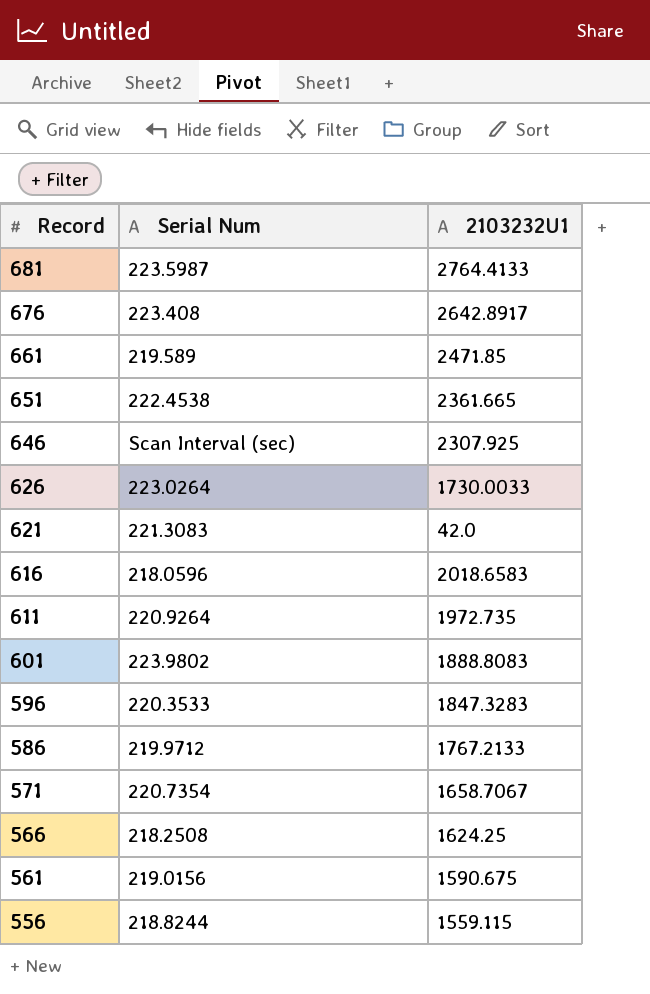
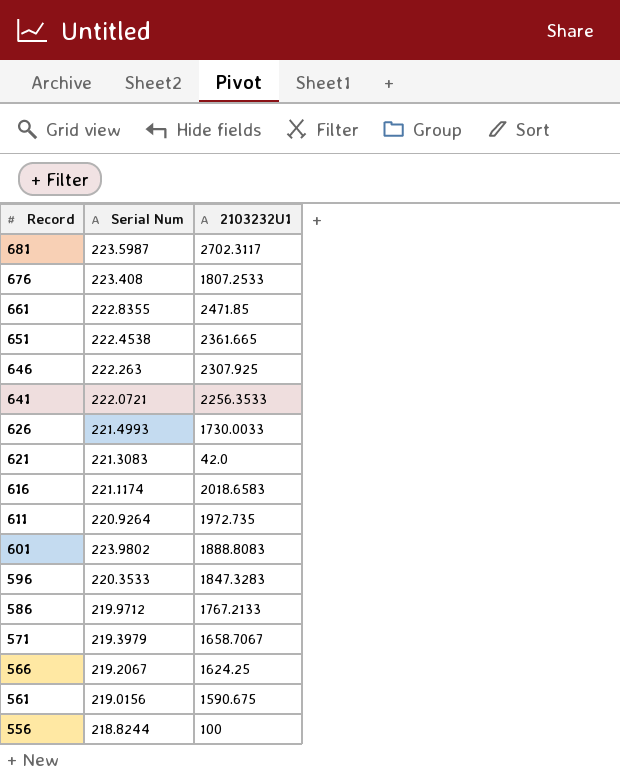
681 | 2103232U1: 2764.4133 -> 2702.3117
676 | 2103232U1: 2642.8917 -> 1807.2533
661 | Serial Num: 219.589 -> 222.8355
646 | Serial Num: Scan Interval (sec) -> 222.263
row 641: none -> 222.0721 | 2256.3533
626 | Serial Num: 223.0264 -> 221.4993
616 | Serial Num: 218.0596 -> 221.1174
571 | Serial Num: 220.7354 -> 219.3979
566 | Serial Num: 218.2508 -> 219.2067
556 | 2103232U1: 1559.115 -> 100

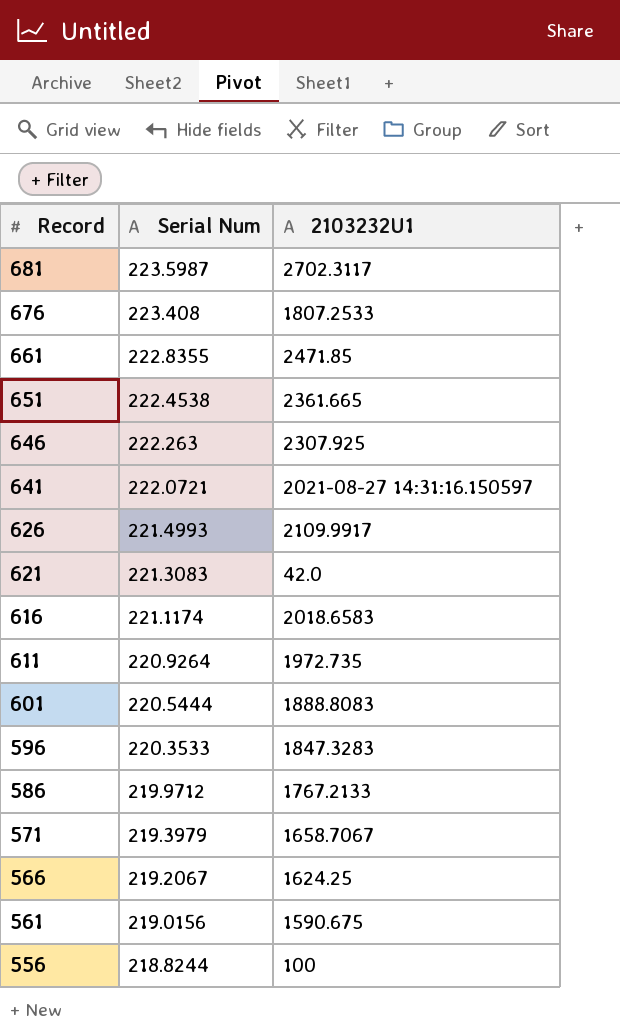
641 | 2103232U1: 2256.3533 -> 2021-08-27 14:31:16.150597
626 | 2103232U1: 1730.0033 -> 2109.9917
601 | Serial Num: 223.9802 -> 220.5444

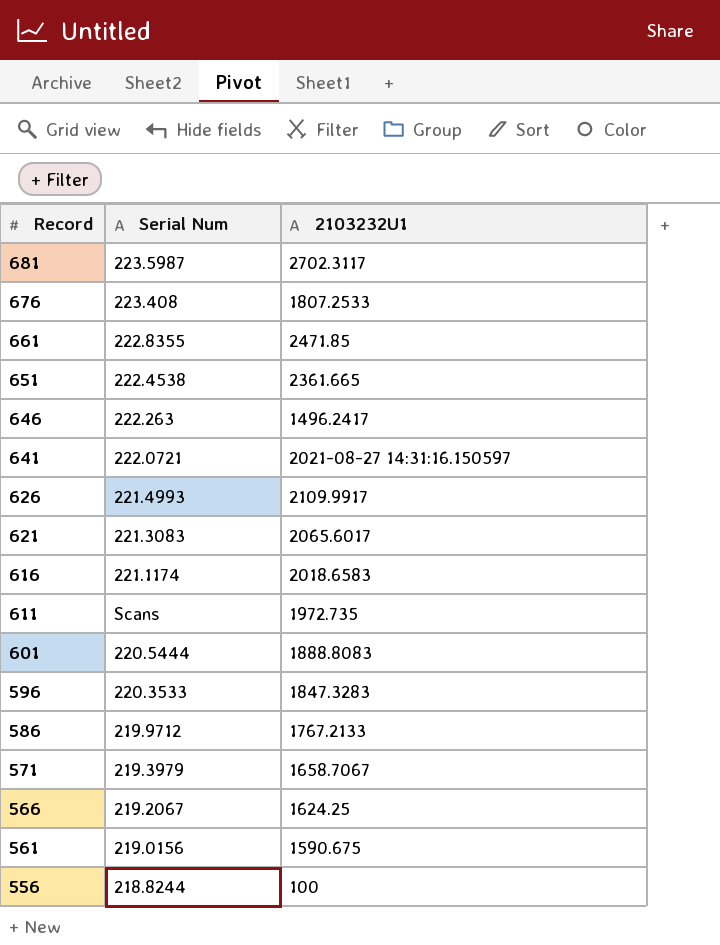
646 | 2103232U1: 2307.925 -> 1496.2417
621 | 2103232U1: 42.0 -> 2065.6017
611 | Serial Num: 220.9264 -> Scans

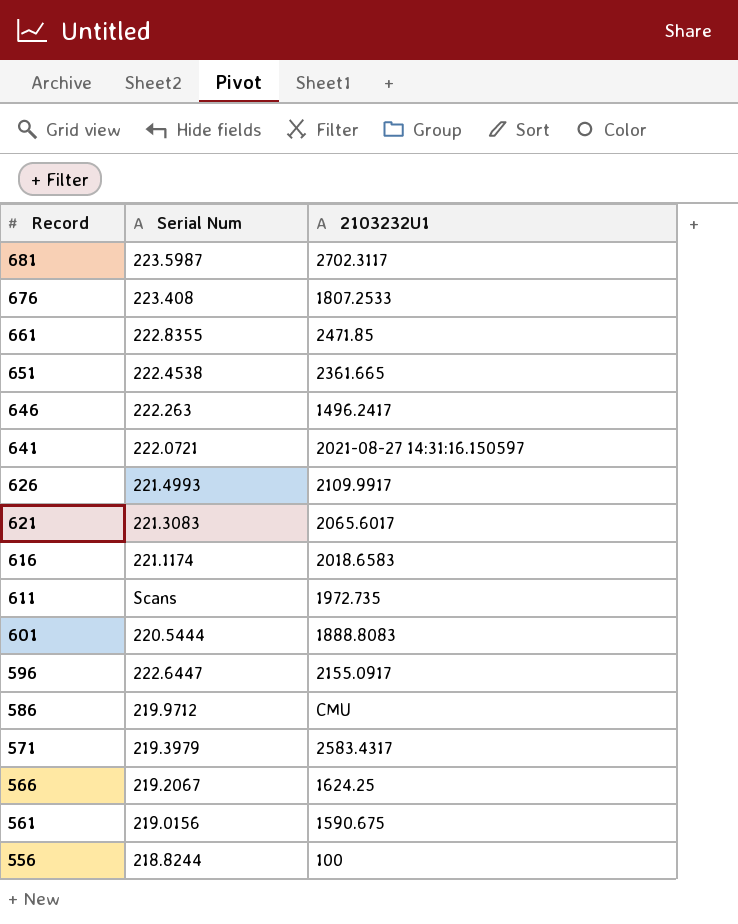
596 | Serial Num: 220.3533 -> 222.6447
596 | 2103232U1: 1847.3283 -> 2155.0917
586 | 2103232U1: 1767.2133 -> CMU
571 | 2103232U1: 1658.7067 -> 2583.4317

